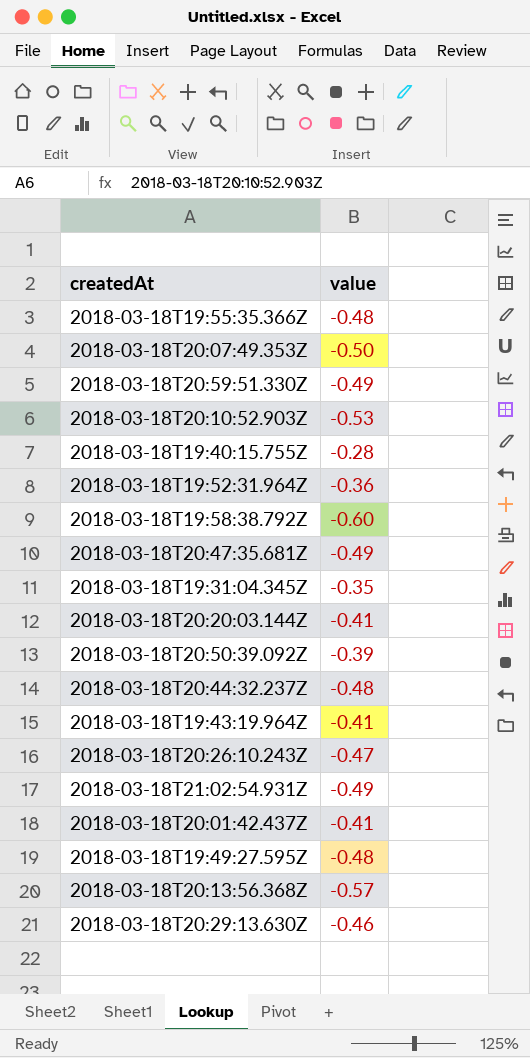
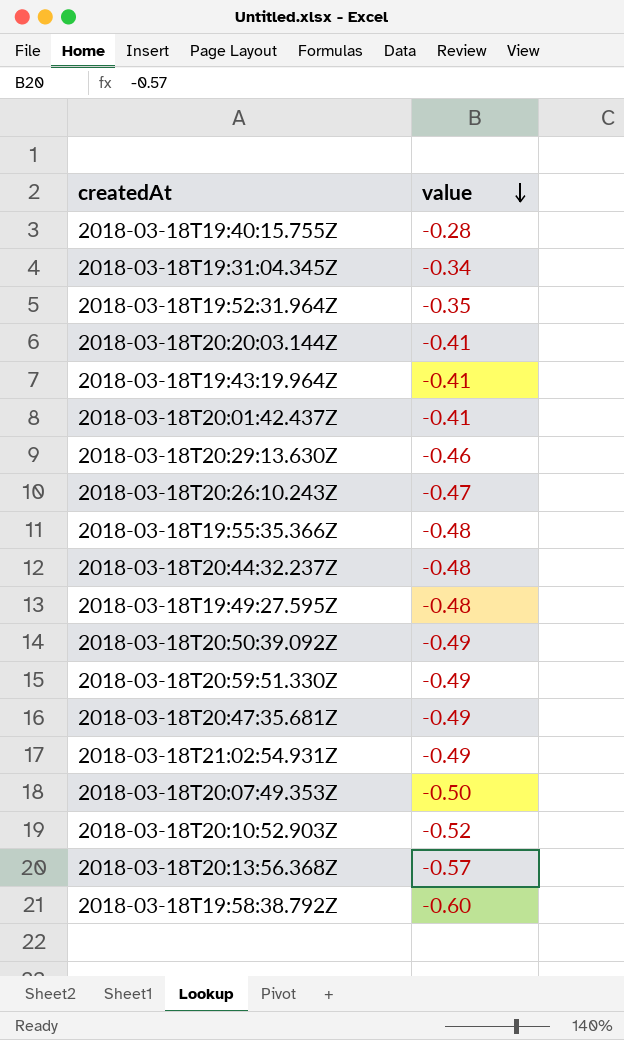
row order: none -> value descending
2018-03-18T19:31:04.345Z | value: -0.35 -> -0.34
2018-03-18T19:52:31.964Z | value: -0.36 -> -0.35
2018-03-18T20:50:39.092Z | value: -0.39 -> -0.49
2018-03-18T20:10:52.903Z | value: -0.53 -> -0.52

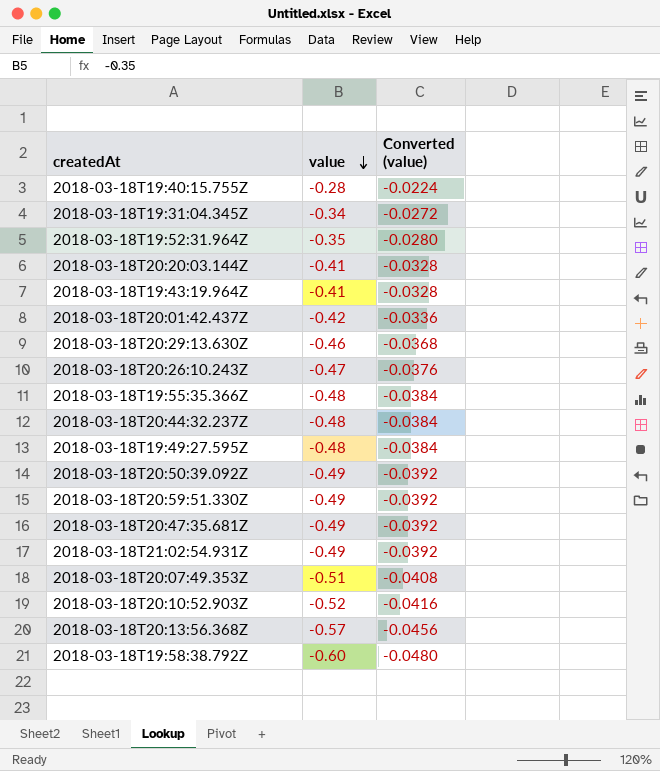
column Converted (value) | formula: none -> [value] * 0.08
2018-03-18T20:01:42.437Z | value: -0.41 -> -0.42
2018-03-18T20:07:49.353Z | value: -0.50 -> -0.51

